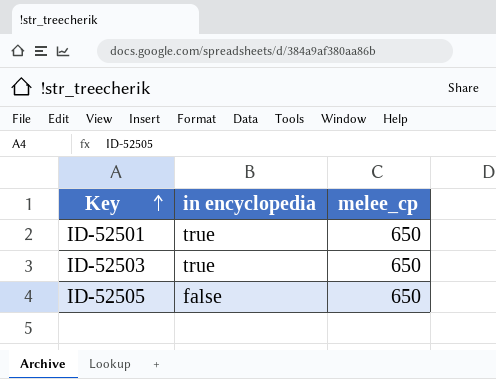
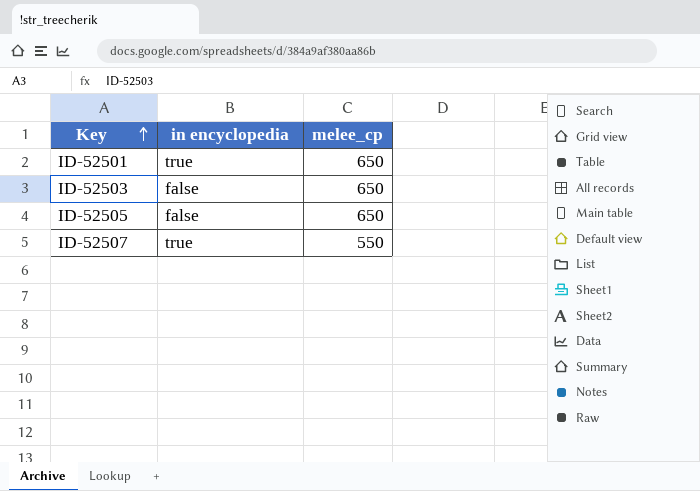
ID-52503 | in encyclopedia: true -> false
row ID-52507: none -> true | 550

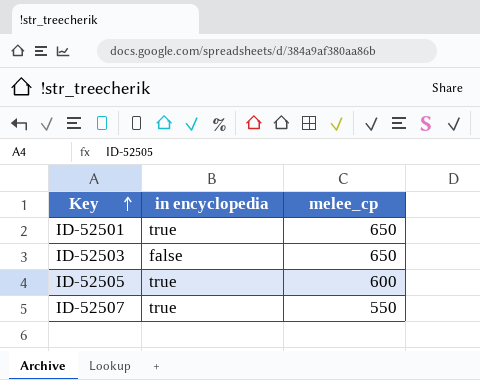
ID-52505 | in encyclopedia: false -> true
ID-52505 | melee_cp: 650 -> 600

